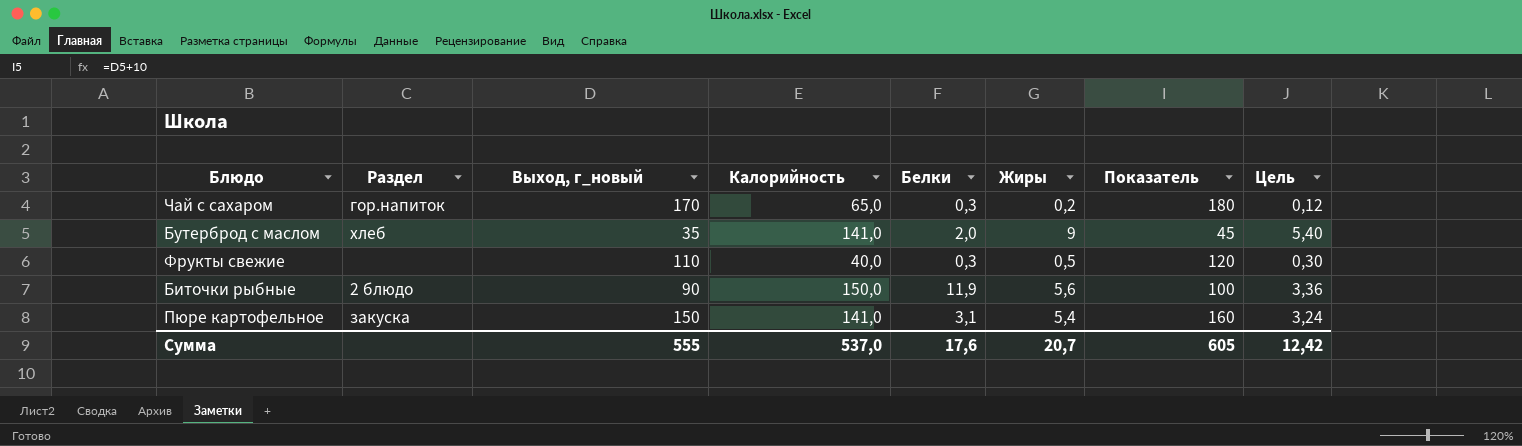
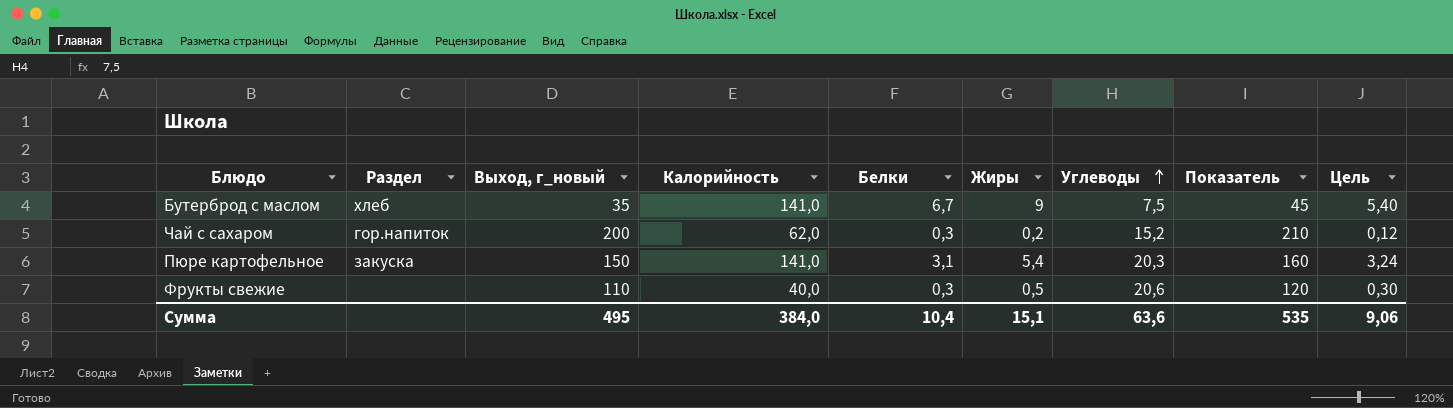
row order: none -> Углеводы ascending
column Углеводы | position: none -> 7
row Биточки рыбные: 2 блюдо | 90 | 150,0 | 11,9 | 5,6 | 100 | 3,36 -> none
Бутерброд с маслом | Белки: 2,0 -> 6,7
Чай с сахаром | Выход, г_новый: 170 -> 200
Чай с сахаром | Калорийность: 65,0 -> 62,0
Чай с сахаром | Показатель: 180 -> 210
Сумма | Выход, г_новый: 555 -> 495
Сумма | Калорийность: 537,0 -> 384,0
Сумма | Белки: 17,6 -> 10,4
Сумма | Жиры: 20,7 -> 15,1
Сумма | Показатель: 605 -> 535
Сумма | Цель: 12,42 -> 9,06

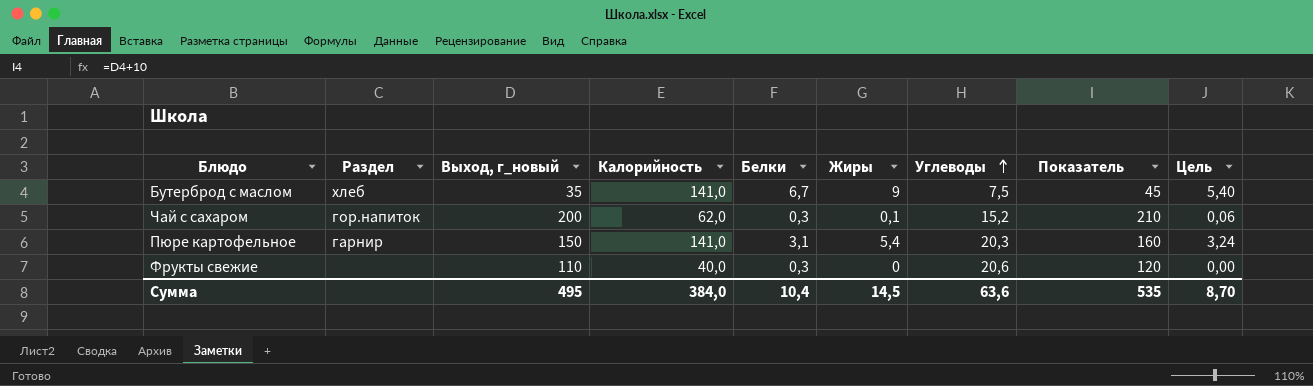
Чай с сахаром | Жиры: 0,2 -> 0,1
Чай с сахаром | Цель: 0,12 -> 0,06
Пюре картофельное | Раздел: закуска -> гарнир
Фрукты свежие | Жиры: 0,5 -> 0
Фрукты свежие | Цель: 0,30 -> 0,00
Сумма | Жиры: 15,1 -> 14,5
Сумма | Цель: 9,06 -> 8,70

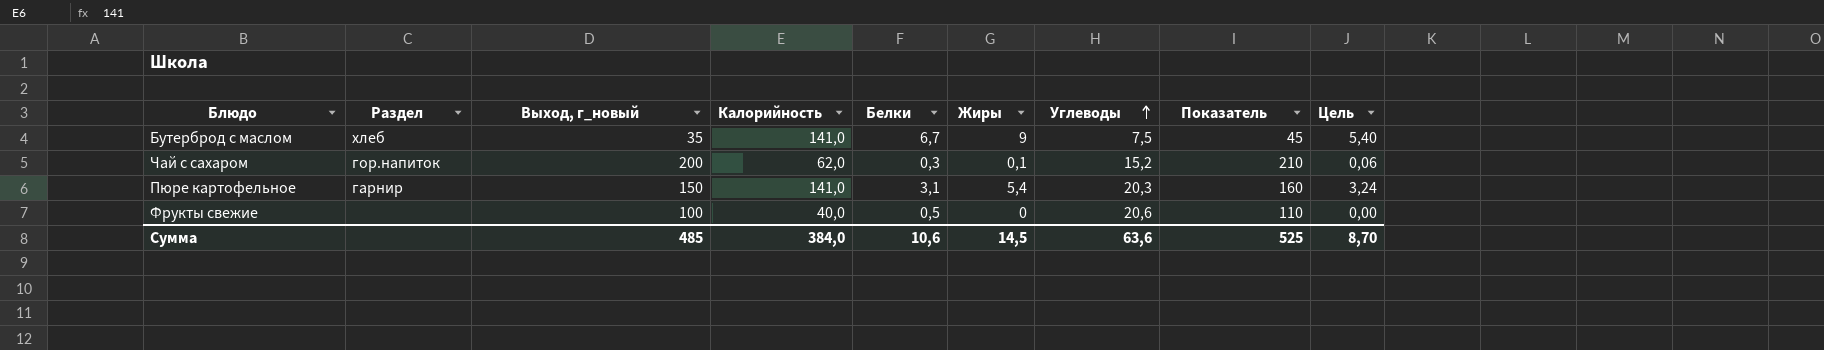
Фрукты свежие | Выход, г_новый: 110 -> 100
Фрукты свежие | Белки: 0,3 -> 0,5
Фрукты свежие | Показатель: 120 -> 110
Сумма | Выход, г_новый: 495 -> 485
Сумма | Белки: 10,4 -> 10,6
Сумма | Показатель: 535 -> 525

